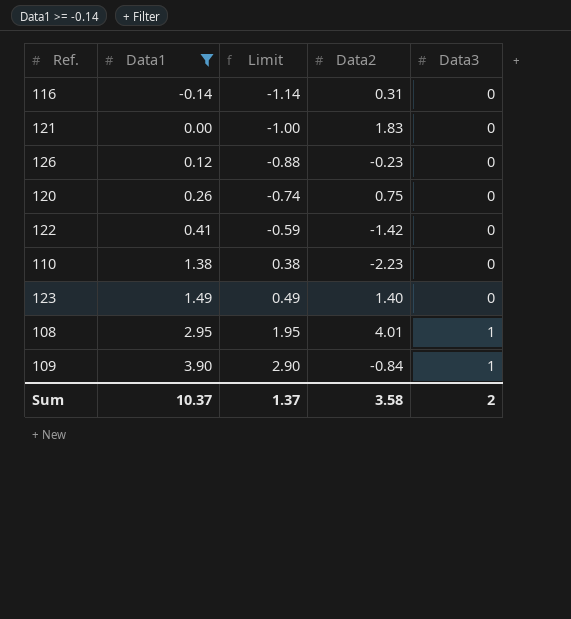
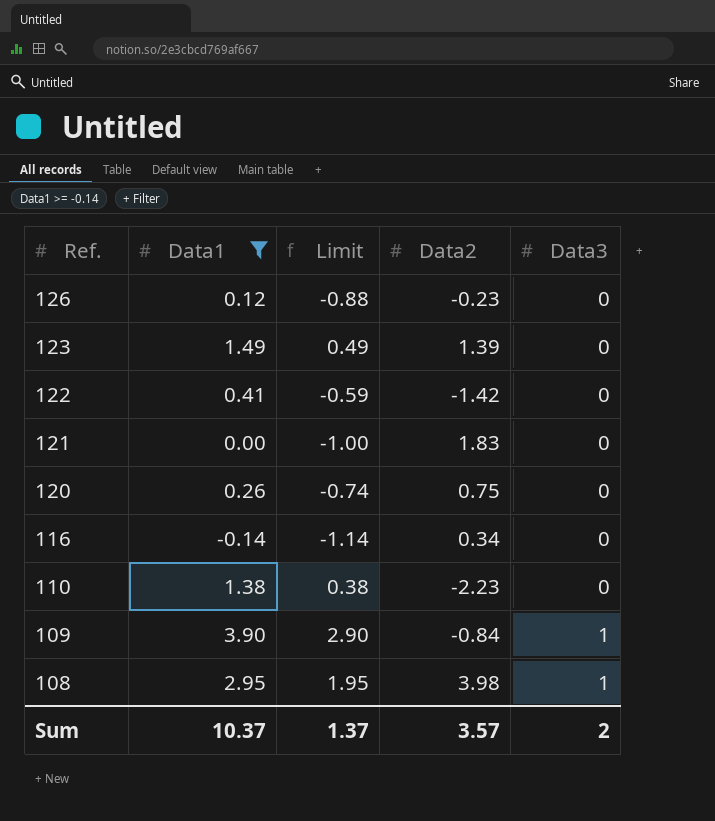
row order: Data1 ascending -> Ref. descending
123 | Data2: 1.40 -> 1.39
116 | Data2: 0.31 -> 0.34
108 | Data2: 4.01 -> 3.98
Sum | Data2: 3.58 -> 3.57

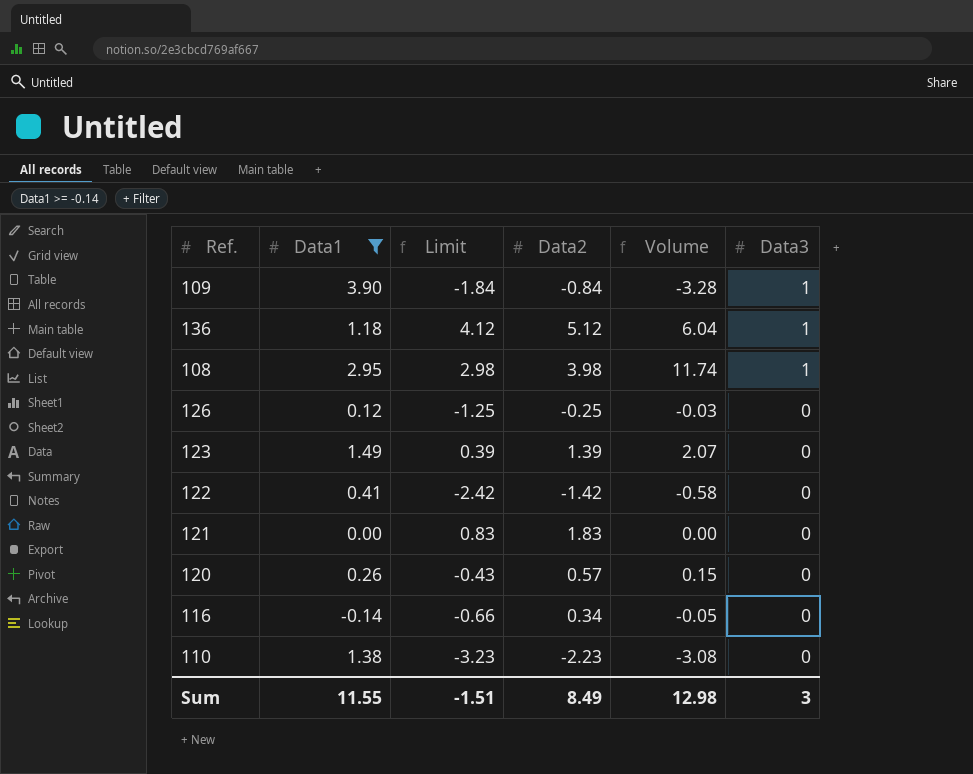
row order: Ref. descending -> Data3 descending
column Limit | formula: [Data1] - 1 -> [Data2] - 1
column Volume | formula: none -> [Data1] * [Data2]
row 136: none -> 1.18 | 4.12 | 5.12 | 6.04 | 1
126 | Data2: -0.23 -> -0.25
120 | Data2: 0.75 -> 0.57
Sum | Data1: 10.37 -> 11.55
Sum | Limit: 1.37 -> -1.51
Sum | Data2: 3.57 -> 8.49
Sum | Data3: 2 -> 3

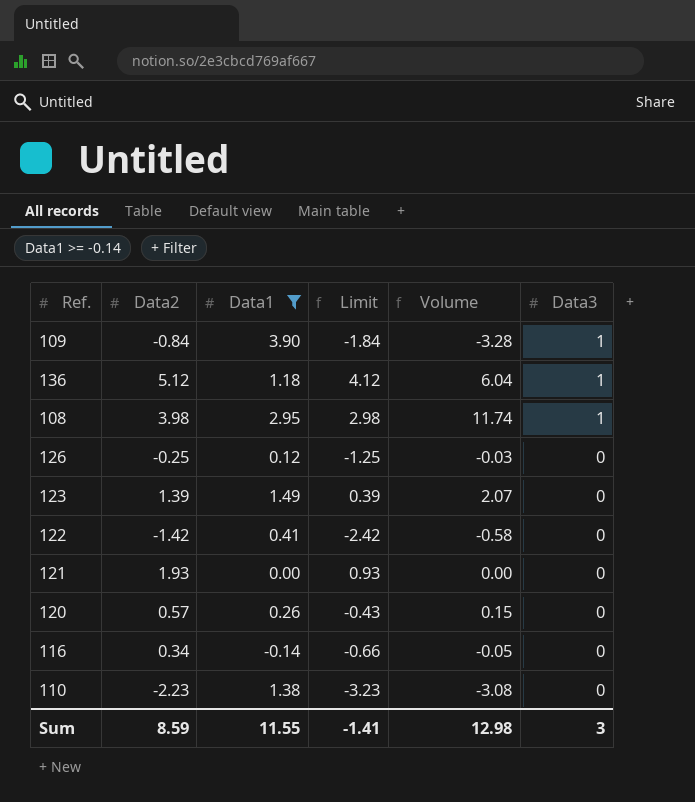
column Data2 | position: 4 -> 2
121 | Data2: 1.83 -> 1.93
121 | Limit: 0.83 -> 0.93
Sum | Data2: 8.49 -> 8.59
Sum | Limit: -1.51 -> -1.41

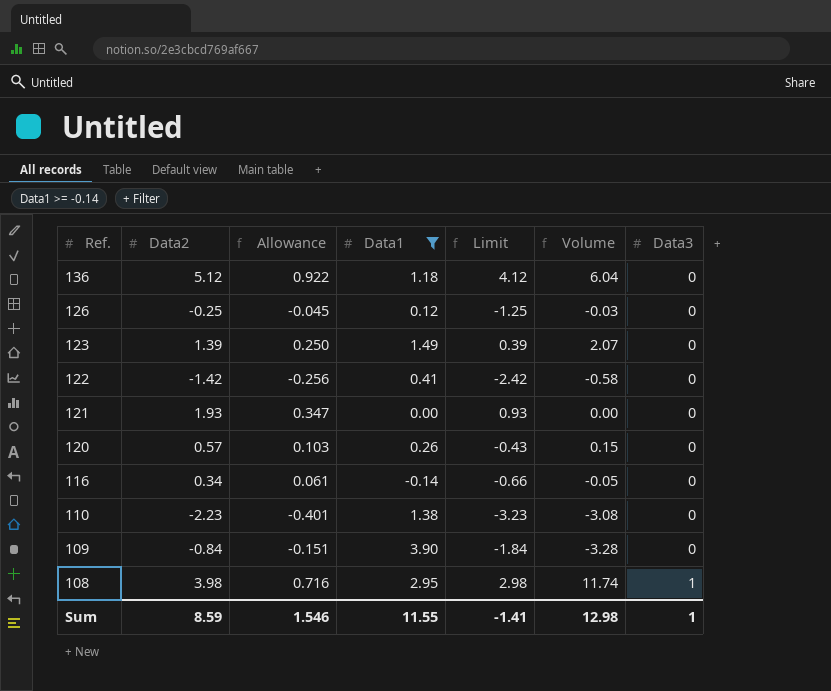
row order: Data3 descending -> Ref. descending
column Allowance | formula: none -> [Data2] * 0.18
136 | Data3: 1 -> 0
109 | Data3: 1 -> 0
Sum | Data3: 3 -> 1

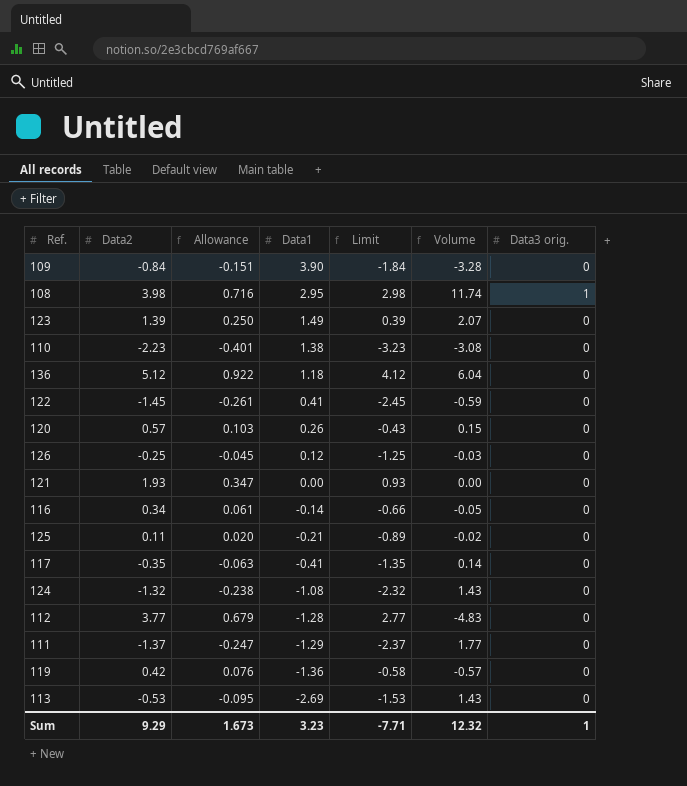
filter: Data1 >= -0.14 -> none
row order: Ref. descending -> Data1 descending
column name: Data3 -> Data3 orig.
122 | Data2: -1.42 -> -1.45
122 | Allowance: -0.256 -> -0.261
122 | Limit: -2.42 -> -2.45
122 | Volume: -0.58 -> -0.59
Sum | Data2: 8.59 -> 9.29
Sum | Allowance: 1.546 -> 1.673
Sum | Data1: 11.55 -> 3.23
Sum | Limit: -1.41 -> -7.71
Sum | Volume: 12.98 -> 12.32

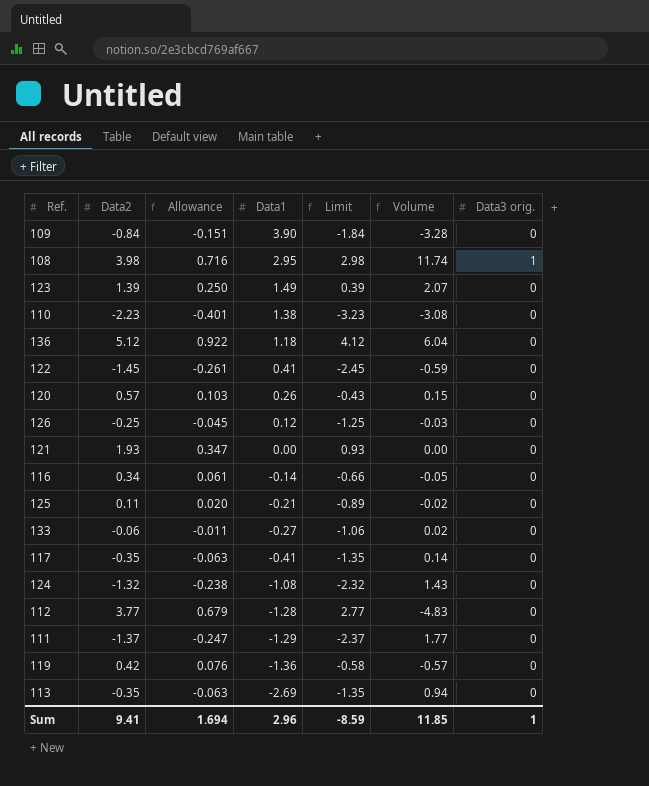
row 133: none -> -0.06 | -0.011 | -0.27 | -1.06 | 0.02 | 0
113 | Data2: -0.53 -> -0.35
113 | Allowance: -0.095 -> -0.063
113 | Limit: -1.53 -> -1.35
113 | Volume: 1.43 -> 0.94
Sum | Data2: 9.29 -> 9.41
Sum | Allowance: 1.673 -> 1.694
Sum | Data1: 3.23 -> 2.96
Sum | Limit: -7.71 -> -8.59
Sum | Volume: 12.32 -> 11.85

